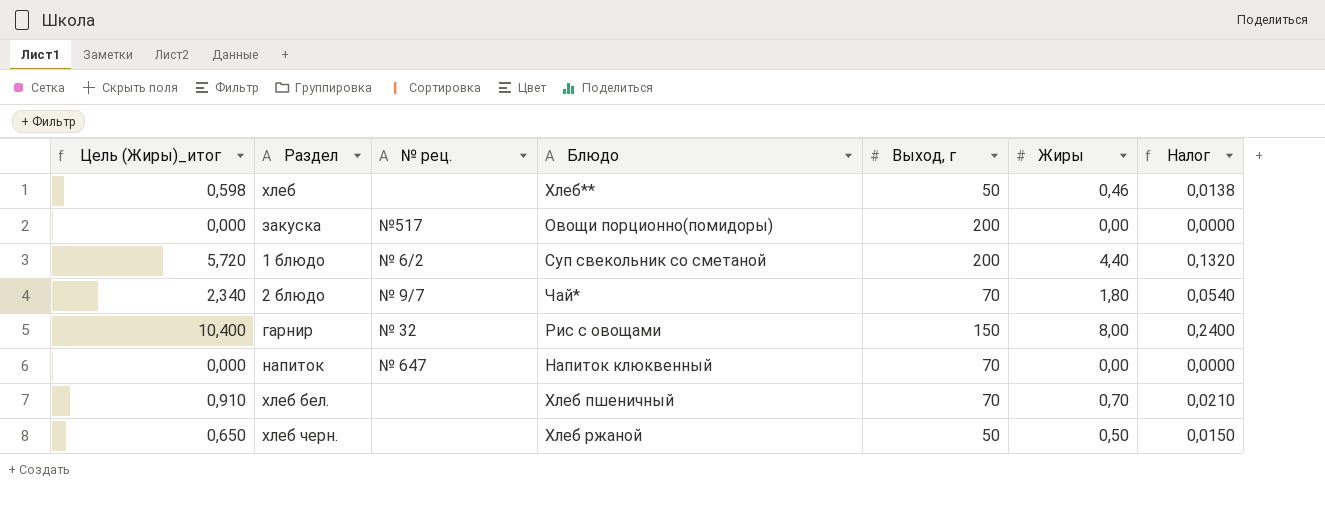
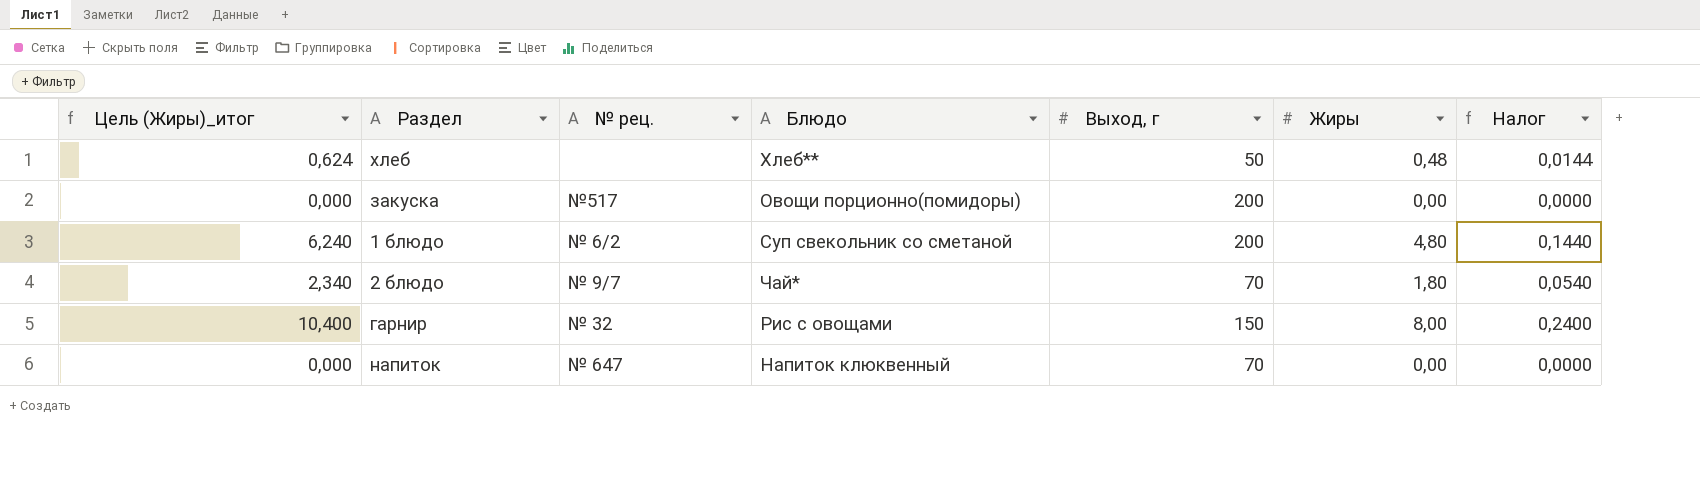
row хлеб бел.: 0,910 | none | Хлеб пшеничный | 70 | 0,70 | 0,0210 -> none
row хлеб черн.: 0,650 | none | Хлеб ржаной | 50 | 0,50 | 0,0150 -> none
хлеб | Цель (Жиры)_итог: 0,598 -> 0,624
хлеб | Жиры: 0,46 -> 0,48
хлеб | Налог: 0,0138 -> 0,0144
1 блюдо | Цель (Жиры)_итог: 5,720 -> 6,240
1 блюдо | Жиры: 4,40 -> 4,80
1 блюдо | Налог: 0,1320 -> 0,1440

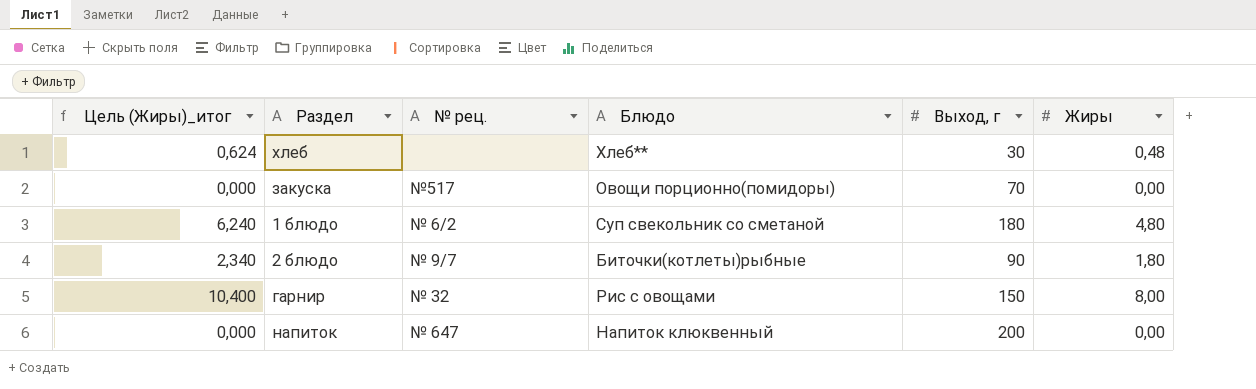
column Налог | formula: [Жиры] * 0,03 -> none
хлеб | Выход, г: 50 -> 30
закуска | Выход, г: 200 -> 70
1 блюдо | Выход, г: 200 -> 180
2 блюдо | Блюдо: Чай* -> Биточки(котлеты)рыбные
2 блюдо | Выход, г: 70 -> 90
напиток | Выход, г: 70 -> 200

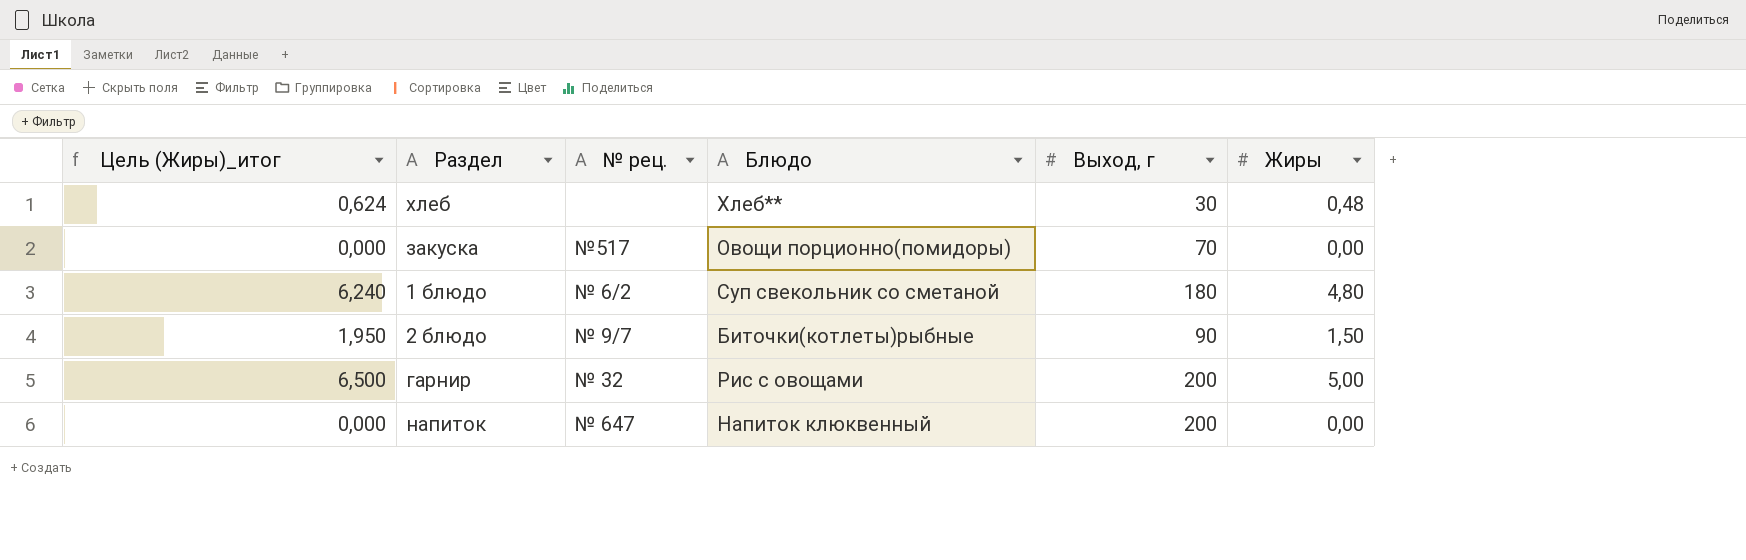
2 блюдо | Цель (Жиры)_итог: 2,340 -> 1,950
2 блюдо | Жиры: 1,80 -> 1,50
гарнир | Цель (Жиры)_итог: 10,400 -> 6,500
гарнир | Выход, г: 150 -> 200
гарнир | Жиры: 8,00 -> 5,00

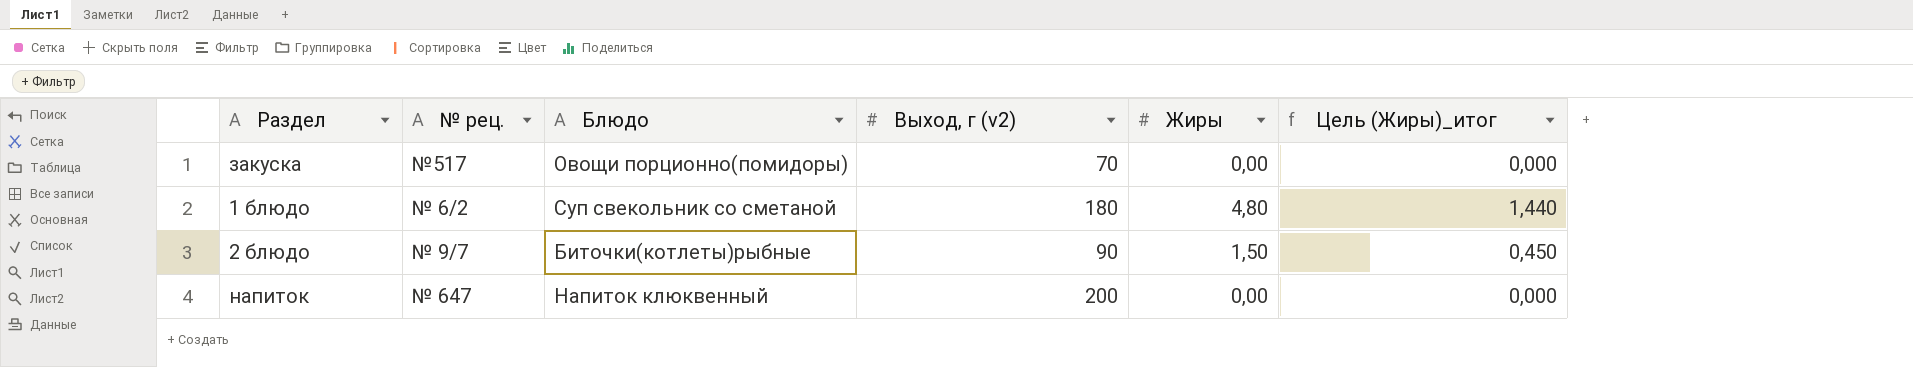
column name: Выход, г -> Выход, г (v2)
column Цель (Жиры)_итог | formula: [Жиры] * 1,3 -> [Жиры] * 0,3
column Цель (Жиры)_итог | position: 1 -> 6
row хлеб: 0,624 | none | Хлеб** | 30 | 0,48 -> none
row гарнир: 6,500 | № 32 | Рис с овощами | 200 | 5,00 -> none

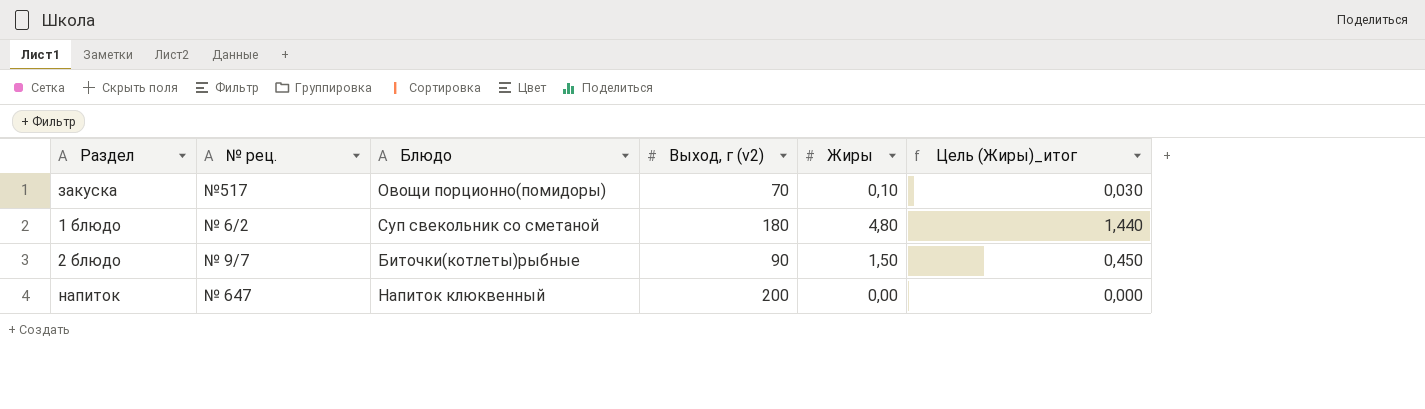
закуска | Жиры: 0,00 -> 0,10
закуска | Цель (Жиры)_итог: 0,000 -> 0,030

